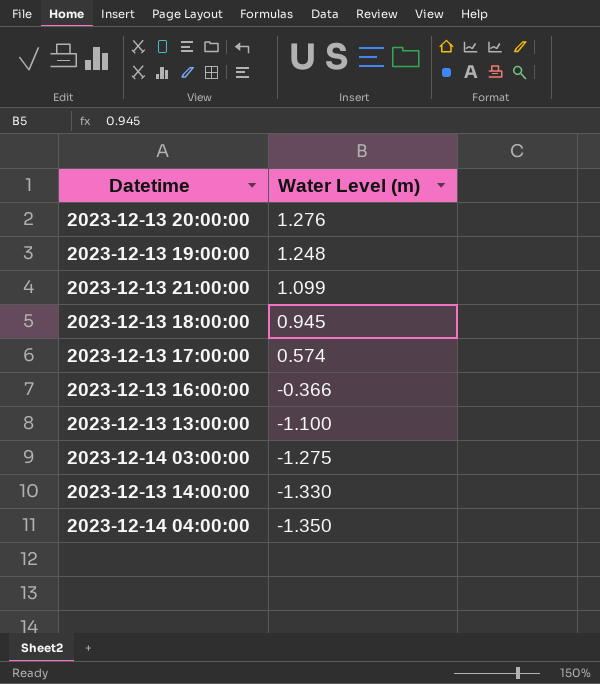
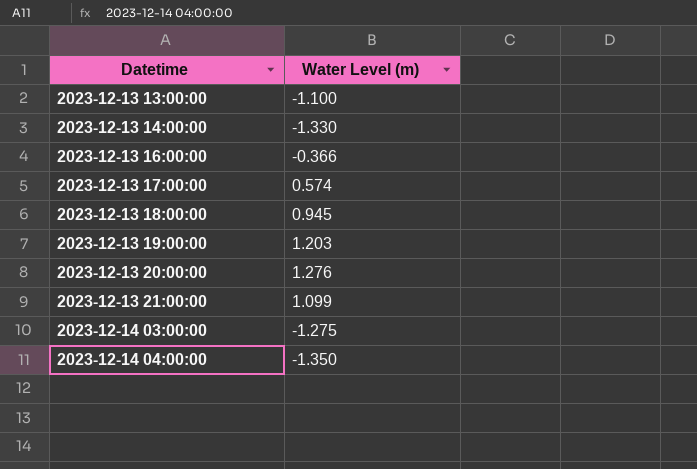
row order: Water Level (m) descending -> Datetime ascending
2023-12-13 19:00:00 | Water Level (m): 1.248 -> 1.203

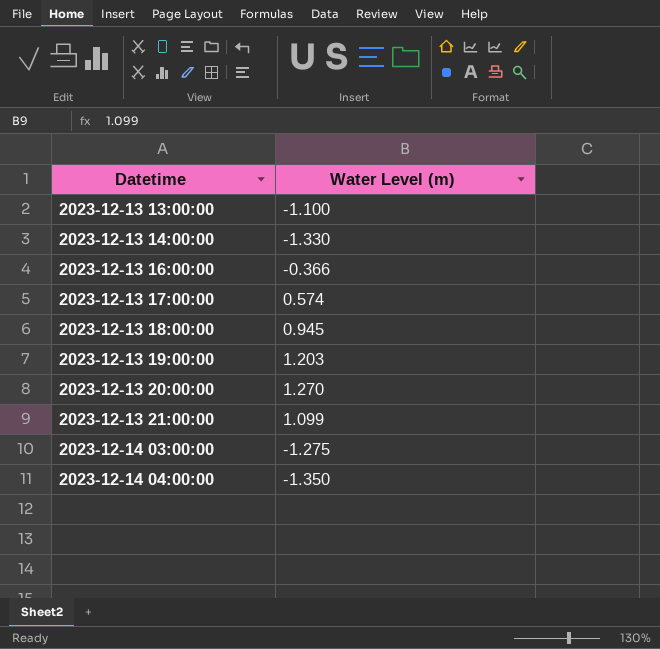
2023-12-13 20:00:00 | Water Level (m): 1.276 -> 1.270

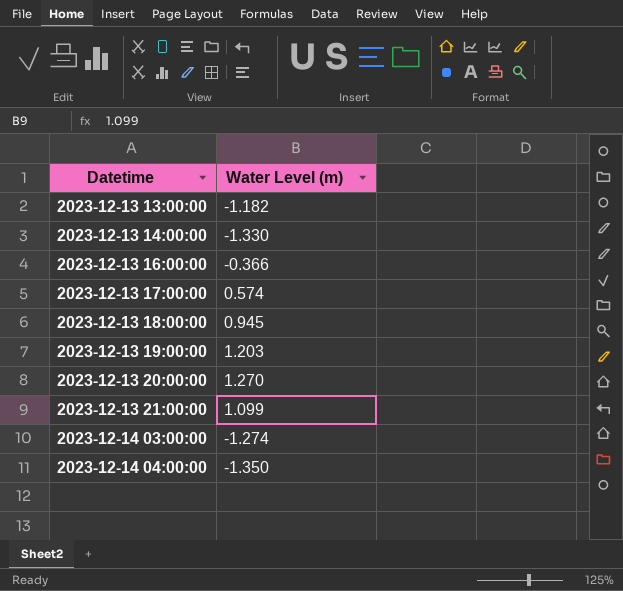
2023-12-13 13:00:00 | Water Level (m): -1.100 -> -1.182
2023-12-14 03:00:00 | Water Level (m): -1.275 -> -1.274

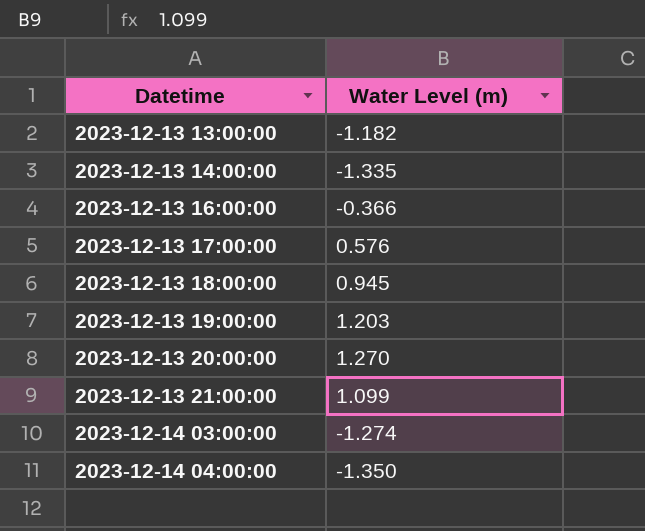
2023-12-13 14:00:00 | Water Level (m): -1.330 -> -1.335
2023-12-13 17:00:00 | Water Level (m): 0.574 -> 0.576

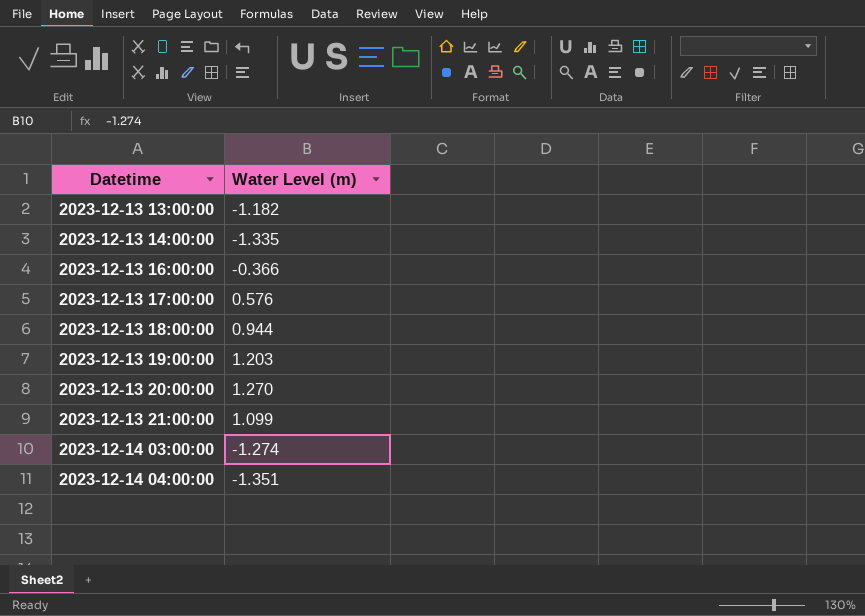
2023-12-13 18:00:00 | Water Level (m): 0.945 -> 0.944
2023-12-14 04:00:00 | Water Level (m): -1.350 -> -1.351

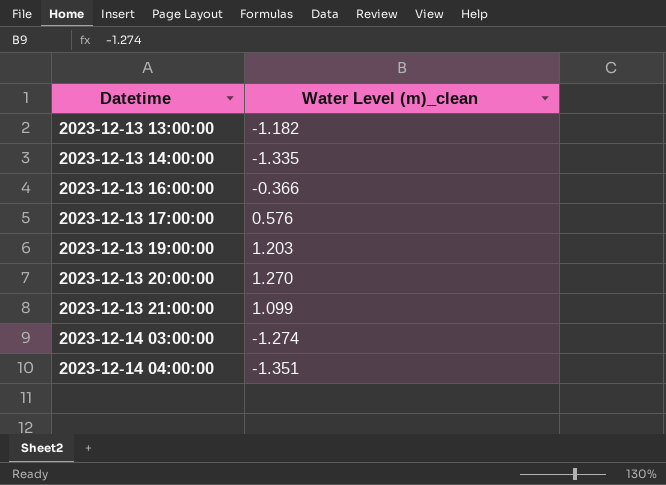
column name: Water Level (m) -> Water Level (m)_clean
row 2023-12-13 18:00:00: 0.944 -> none

